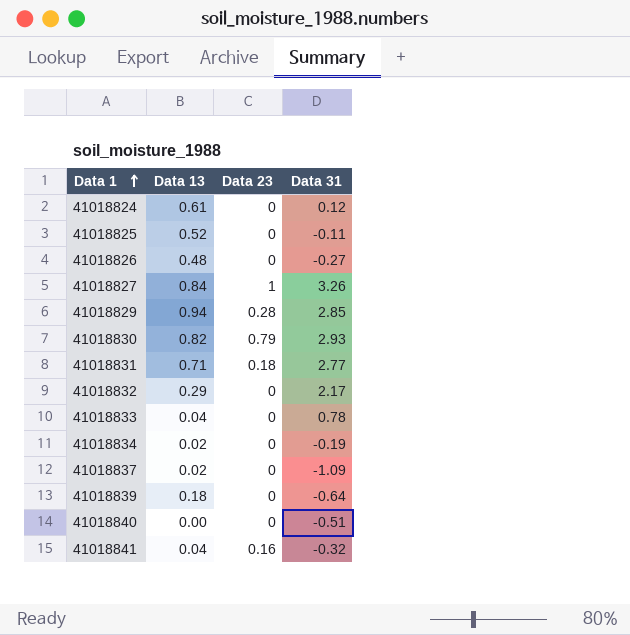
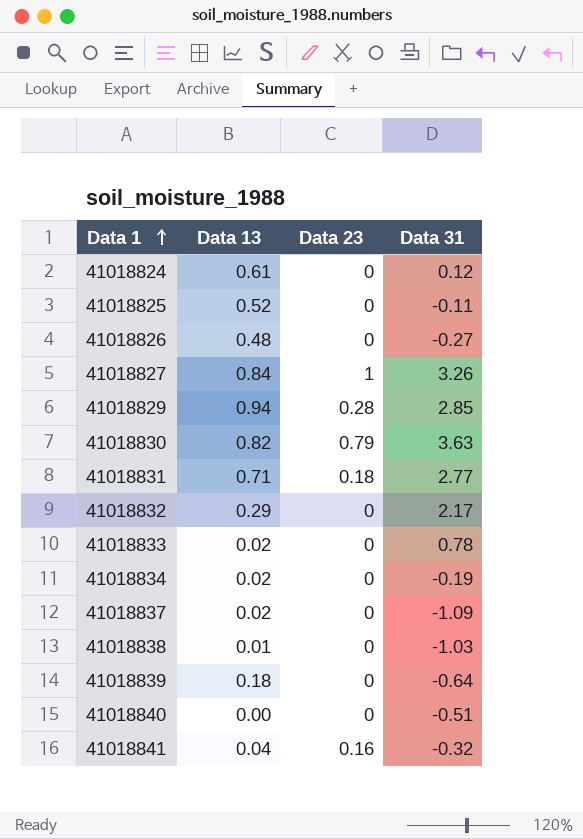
41018830 | Data 31: 2.93 -> 3.63
41018833 | Data 13: 0.04 -> 0.02
row 41018838: none -> 0.01 | 0 | -1.03

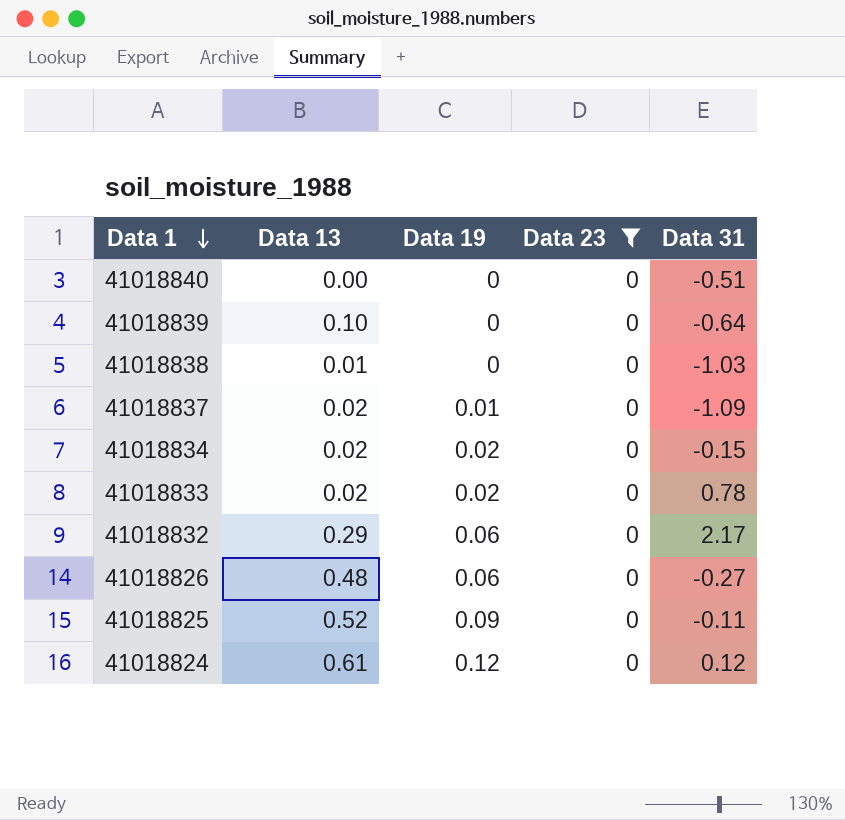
filter: none -> Data 23 = 0
row order: Data 1 ascending -> Data 1 descending
column Data 19 | position: none -> 3
41018839 | Data 13: 0.18 -> 0.10
41018834 | Data 31: -0.19 -> -0.15

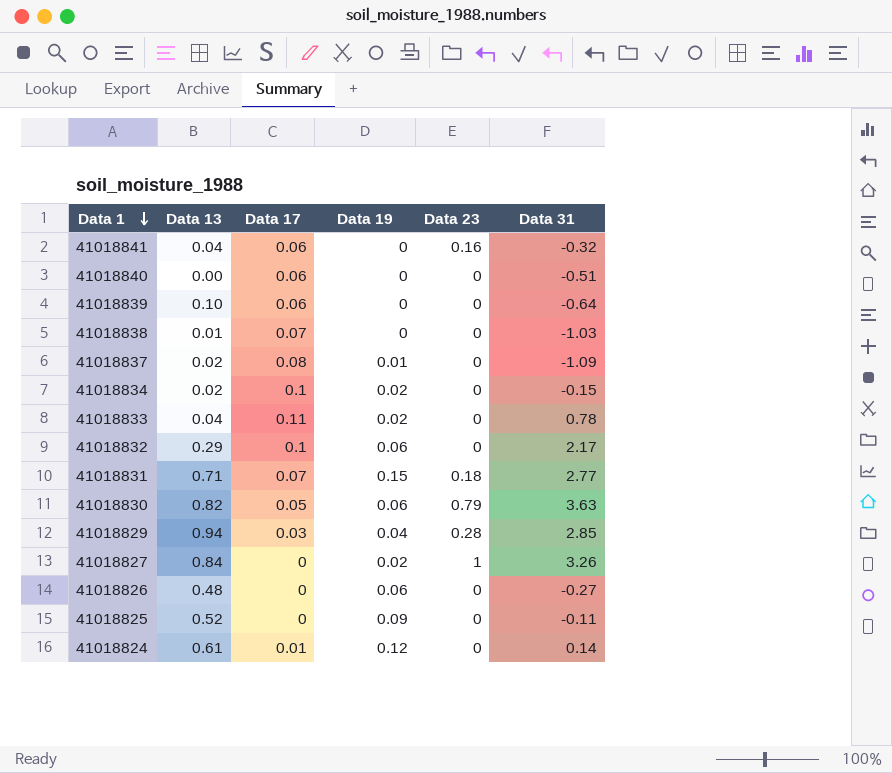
filter: Data 23 = 0 -> none
column Data 17 | position: none -> 3
41018833 | Data 13: 0.02 -> 0.04
41018824 | Data 31: 0.12 -> 0.14

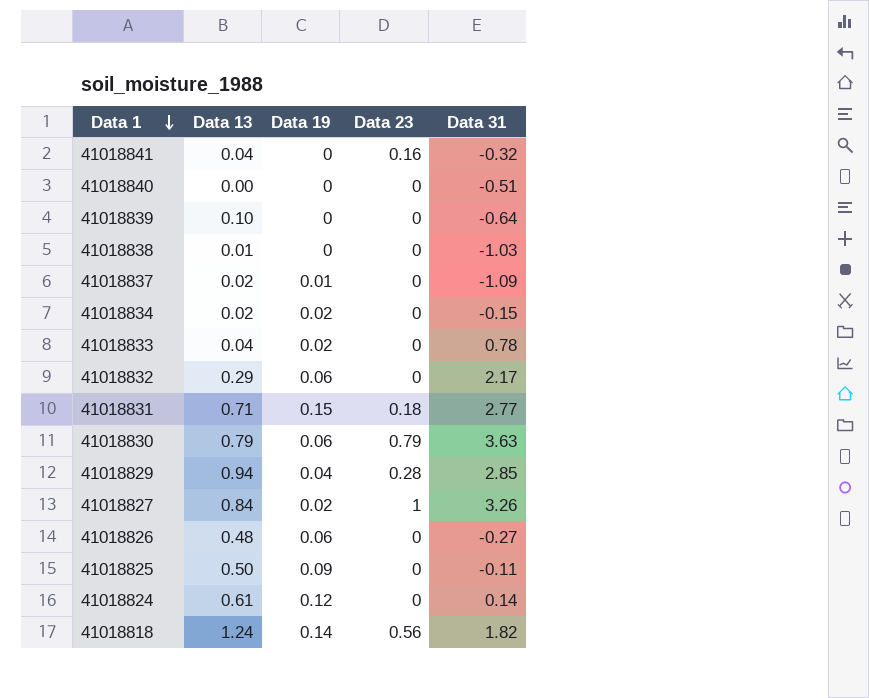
column Data 17 | position: 3 -> none
41018830 | Data 13: 0.82 -> 0.79
41018825 | Data 13: 0.52 -> 0.50
row 41018818: none -> 1.24 | 0.14 | 0.56 | 1.82

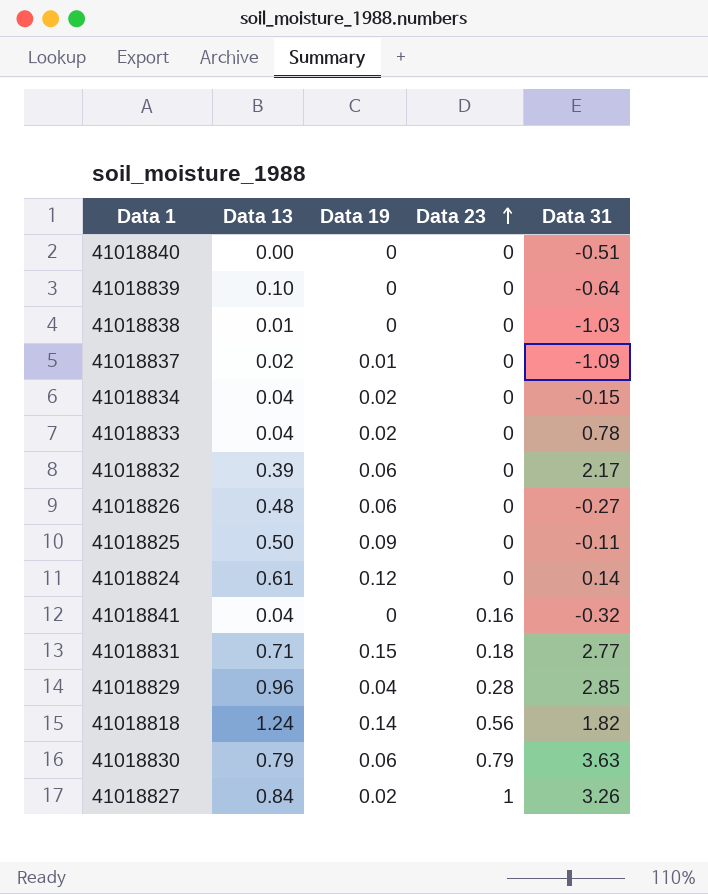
row order: Data 1 descending -> Data 23 ascending
41018834 | Data 13: 0.02 -> 0.04
41018832 | Data 13: 0.29 -> 0.39
41018829 | Data 13: 0.94 -> 0.96

